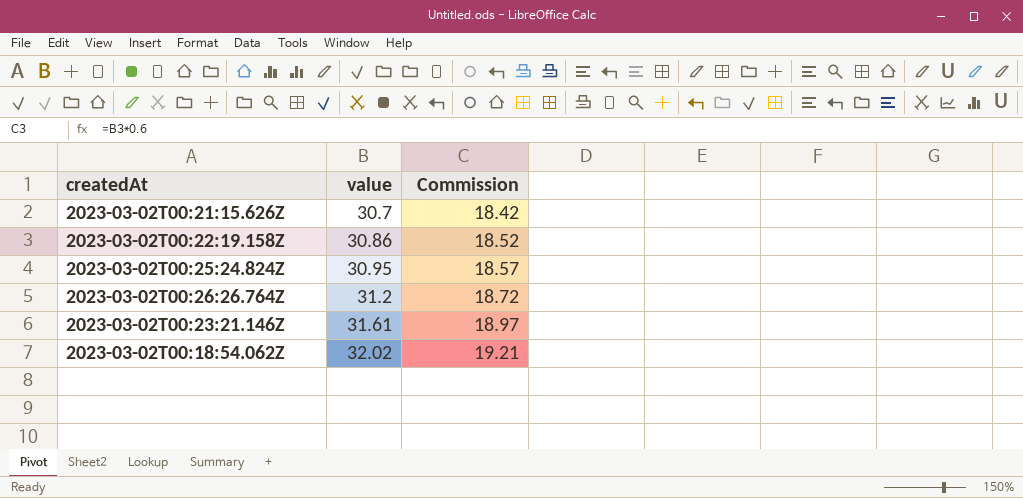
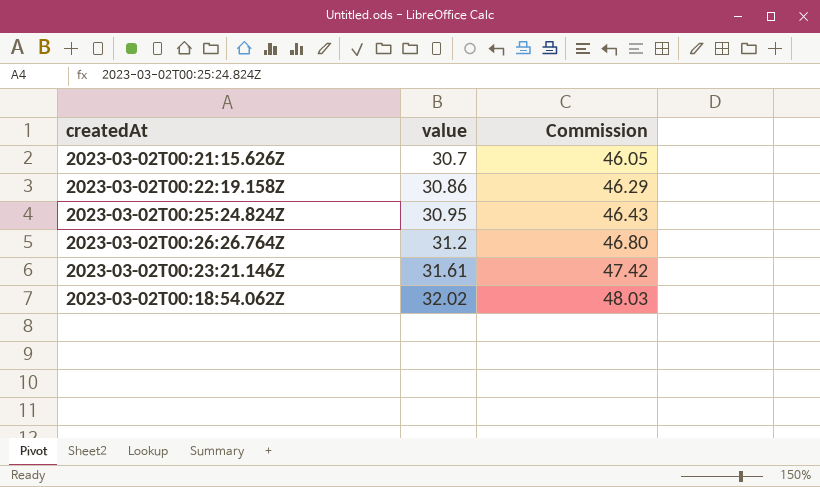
column Commission | formula: [value] * 0.6 -> [value] * 1.5

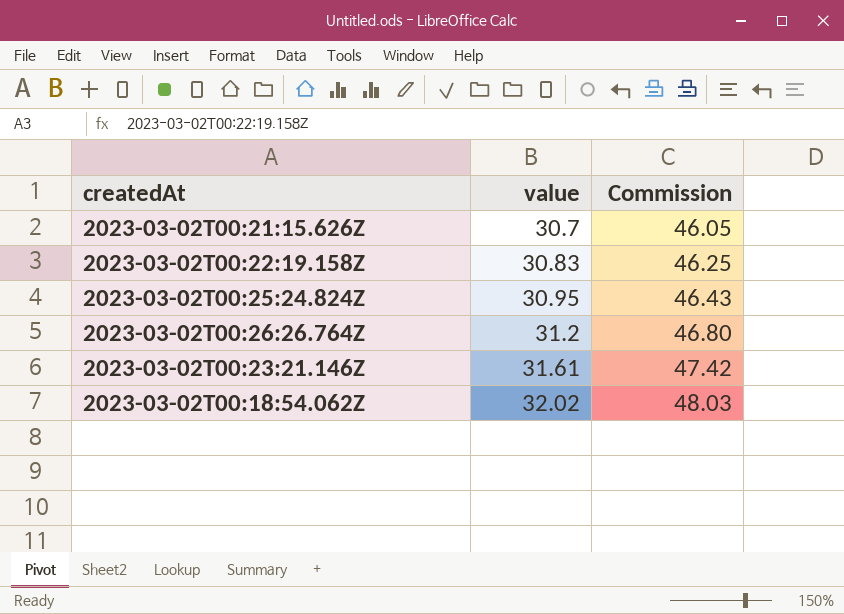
2023-03-02T00:22:19.158Z | value: 30.86 -> 30.83
2023-03-02T00:22:19.158Z | Commission: 46.29 -> 46.25

